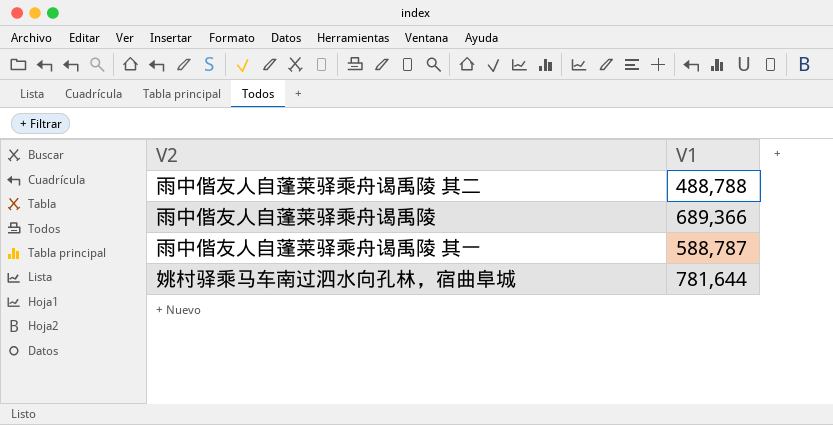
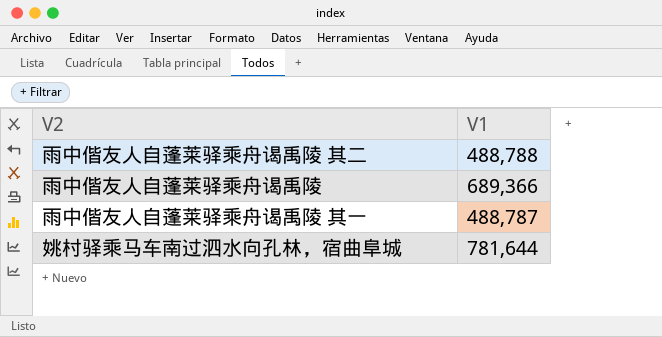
雨中偕友人自蓬莱驿乘舟谒禹陵 其一 | V1: 588,787 -> 488,787

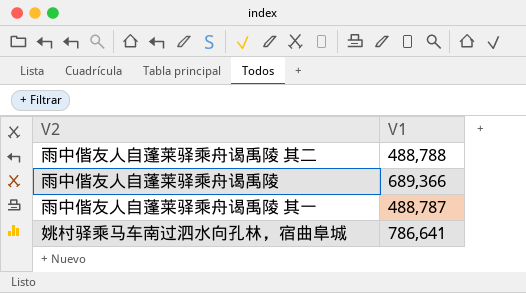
姚村驿乘马车南过泗水向孔林，宿曲阜城 | V1: 781,644 -> 786,641

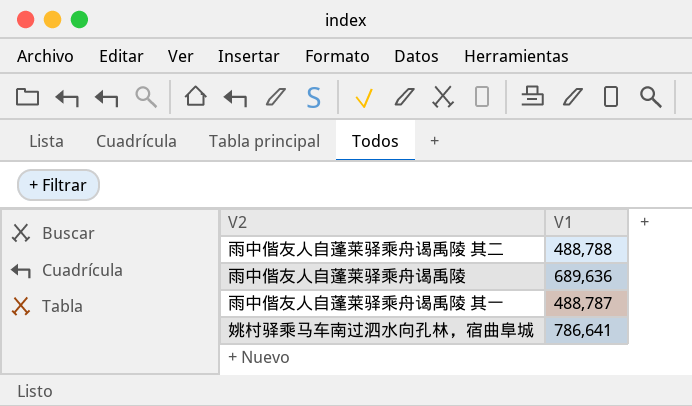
雨中偕友人自蓬莱驿乘舟谒禹陵 | V1: 689,366 -> 689,636

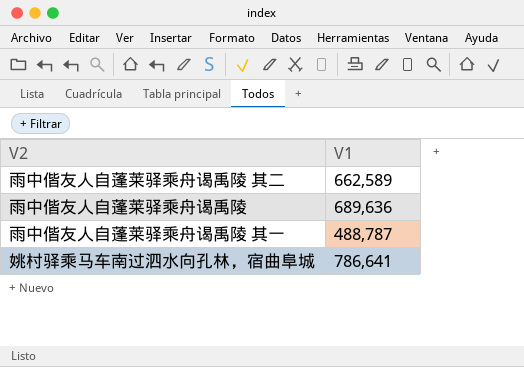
雨中偕友人自蓬莱驿乘舟谒禹陵 其二 | V1: 488,788 -> 662,589

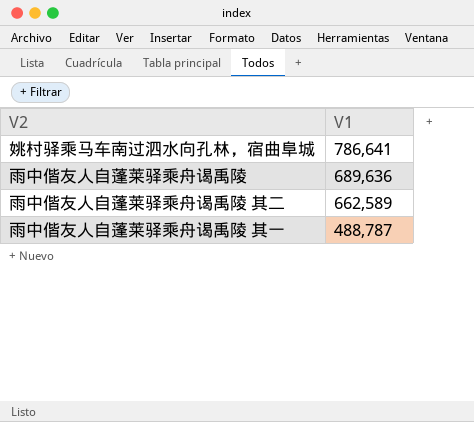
row order: none -> V1 descending

